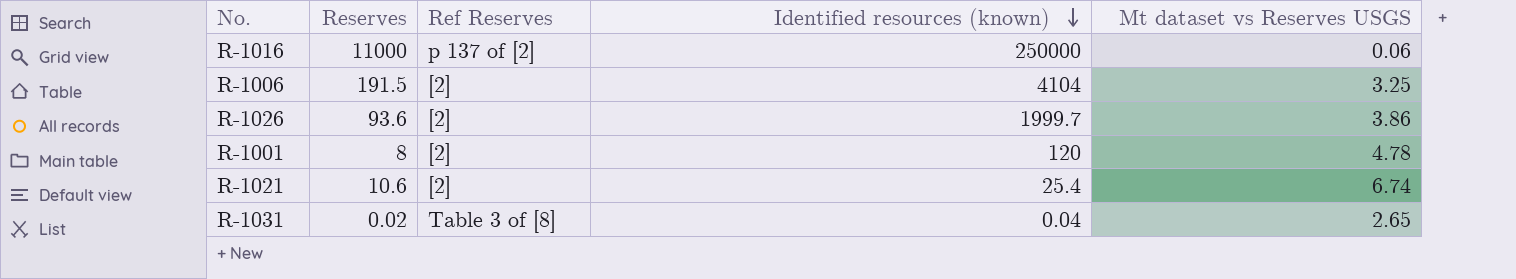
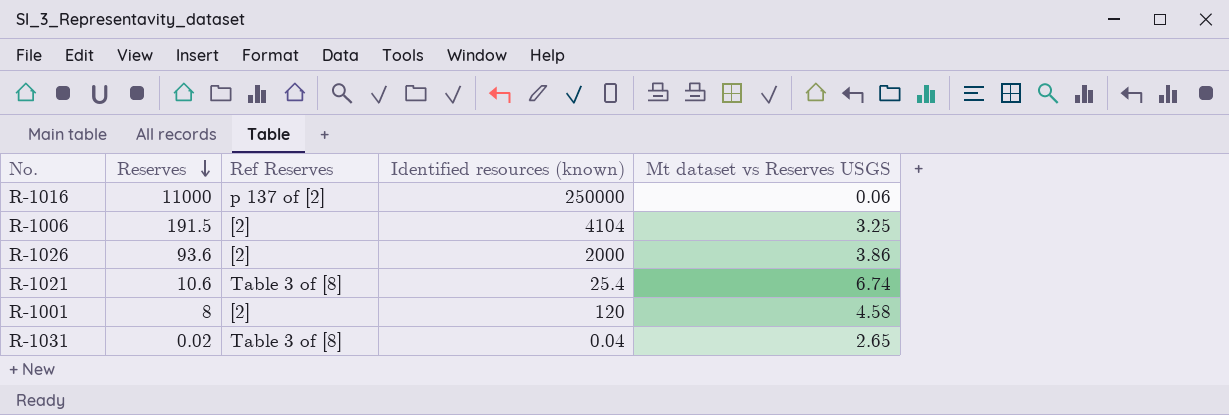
row order: Identified resources (known) descending -> Reserves descending
R-1026 | Identified resources (known): 1999.7 -> 2000
R-1021 | Ref Reserves: [2] -> Table 3 of [8]
R-1001 | Mt dataset vs Reserves USGS: 4.78 -> 4.58

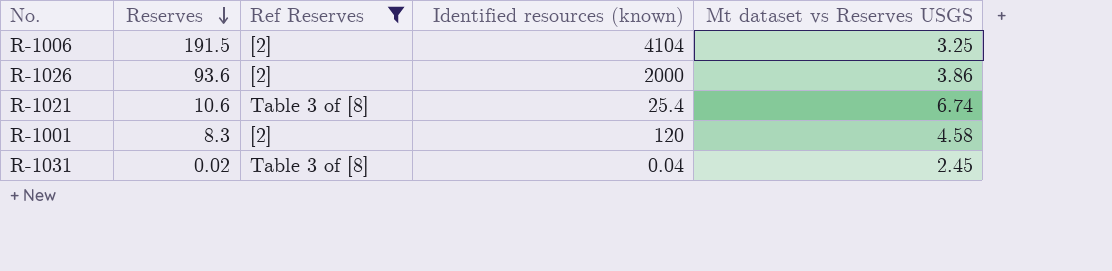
filter: none -> Ref Reserves != p 137 of [2]
R-1001 | Reserves: 8 -> 8.3
R-1031 | Mt dataset vs Reserves USGS: 2.65 -> 2.45

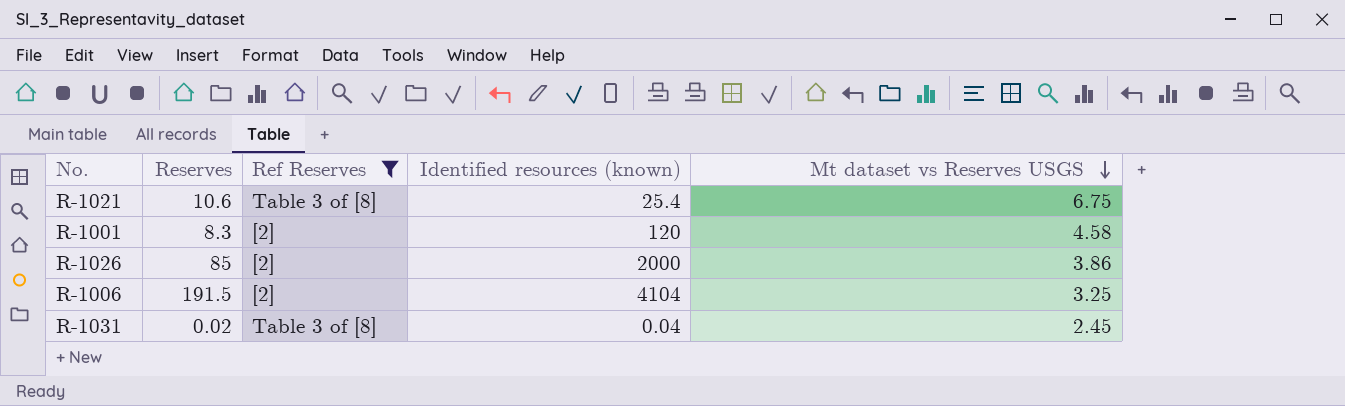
row order: Reserves descending -> Mt dataset vs Reserves USGS descending
R-1021 | Mt dataset vs Reserves USGS: 6.74 -> 6.75
R-1026 | Reserves: 93.6 -> 85

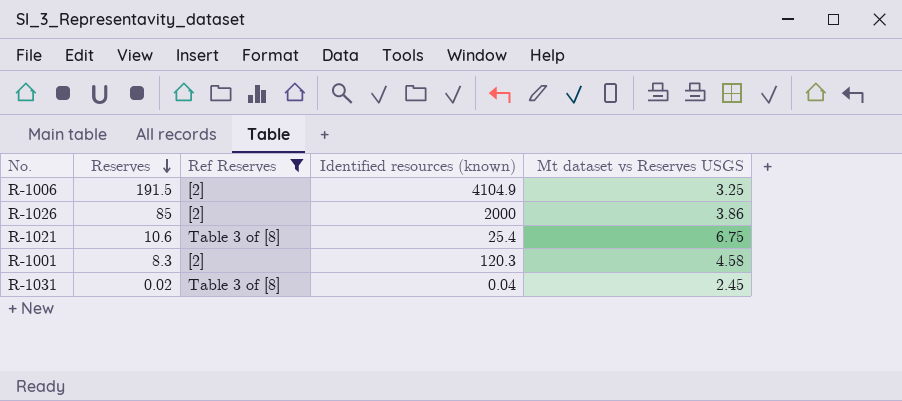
row order: Mt dataset vs Reserves USGS descending -> Reserves descending
R-1006 | Identified resources (known): 4104 -> 4104.9
R-1001 | Identified resources (known): 120 -> 120.3

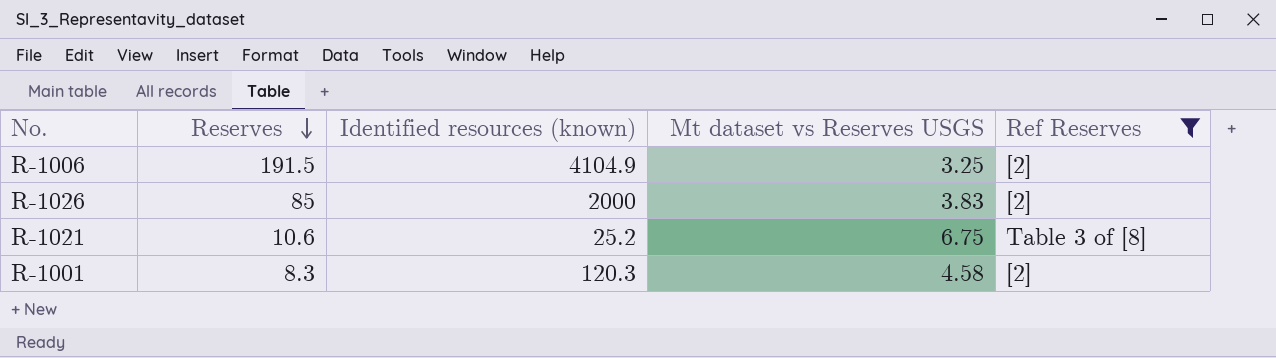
column Ref Reserves | position: 3 -> 5
row R-1031: 0.02 | Table 3 of [8] | 0.04 | 2.45 -> none
R-1026 | Mt dataset vs Reserves USGS: 3.86 -> 3.83
R-1021 | Identified resources (known): 25.4 -> 25.2

